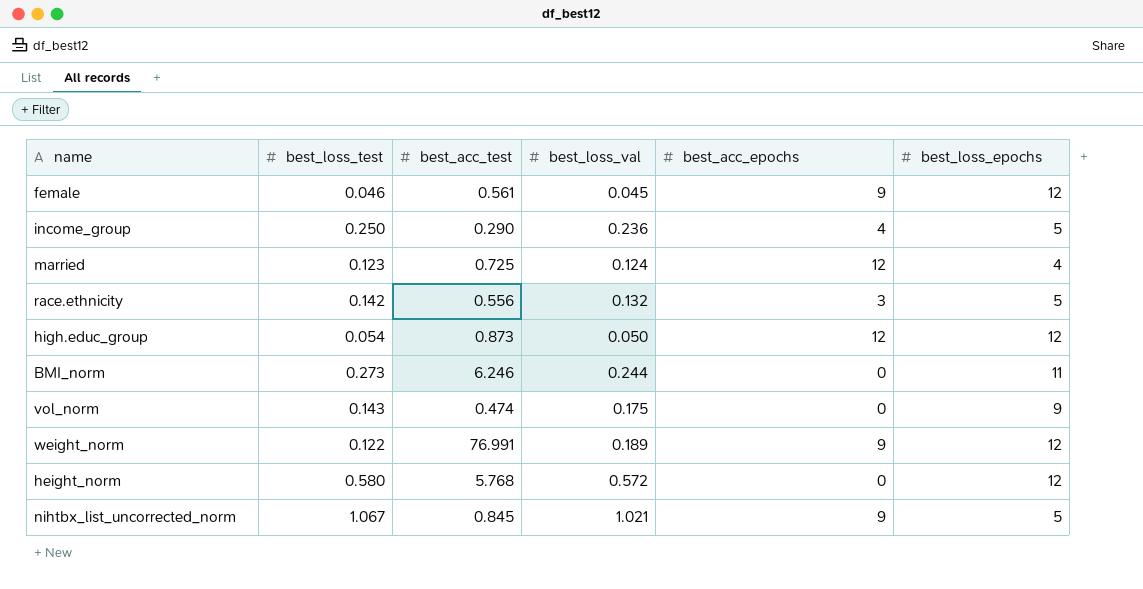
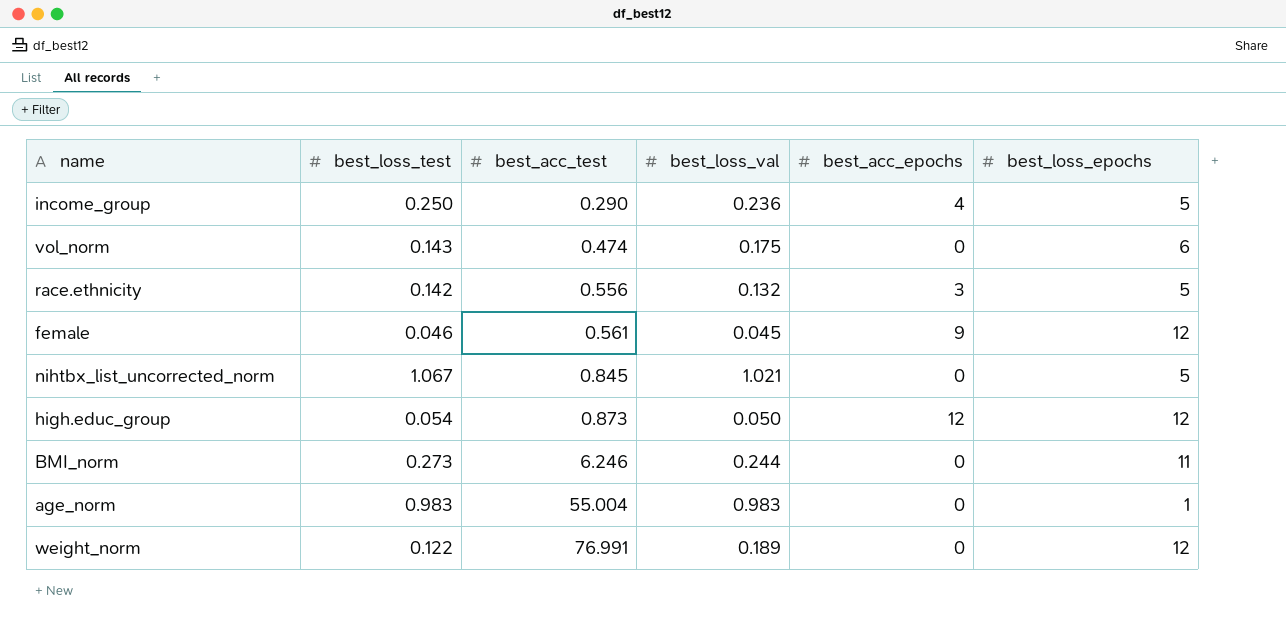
row order: none -> best_acc_test ascending
row married: 0.123 | 0.725 | 0.124 | 12 | 4 -> none
row height_norm: 0.580 | 5.768 | 0.572 | 0 | 12 -> none
vol_norm | best_loss_epochs: 9 -> 6
nihtbx_list_uncorrected_norm | best_acc_epochs: 9 -> 0
row age_norm: none -> 0.983 | 55.004 | 0.983 | 0 | 1
weight_norm | best_acc_epochs: 9 -> 0

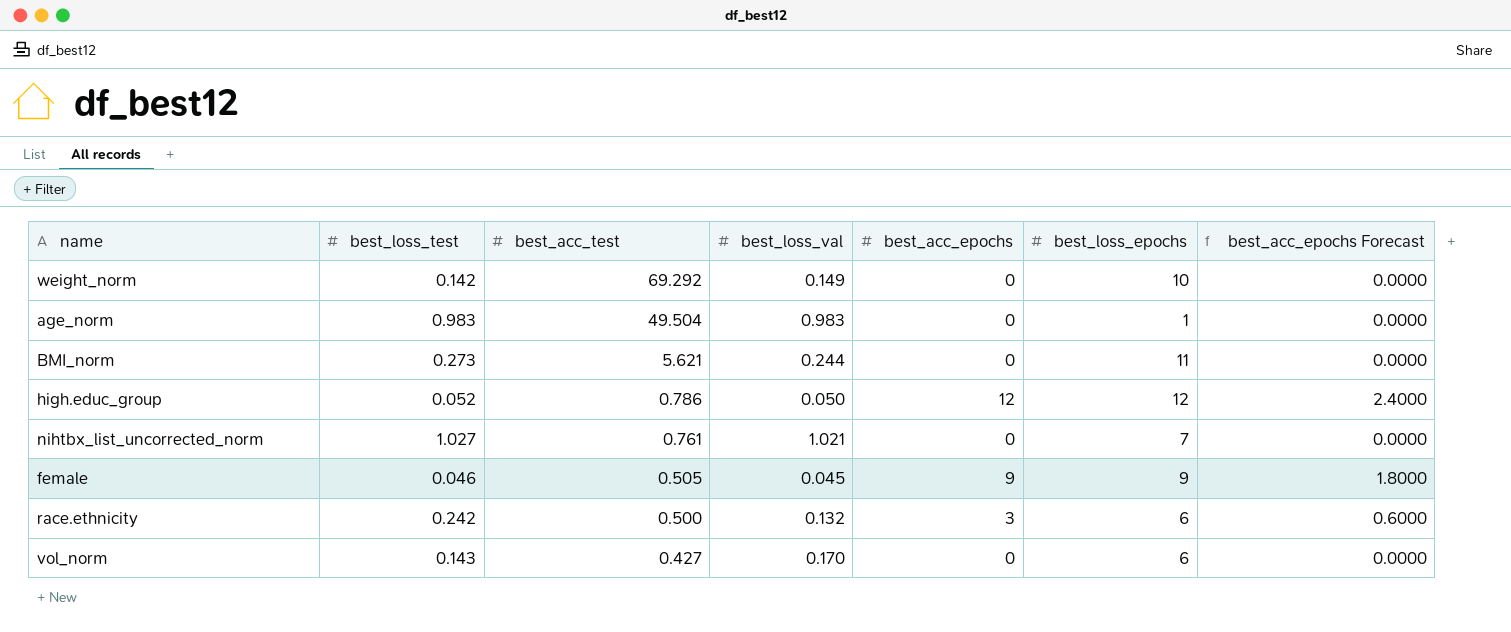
row order: best_acc_test ascending -> best_acc_test descending
column best_acc_epochs Forecast | formula: none -> [best_acc_epochs] * 0.2
row income_group: 0.250 | 0.290 | 0.236 | 4 | 5 -> none
weight_norm | best_loss_test: 0.122 -> 0.142
weight_norm | best_acc_test: 76.991 -> 69.292
weight_norm | best_loss_val: 0.189 -> 0.149
weight_norm | best_loss_epochs: 12 -> 10
age_norm | best_acc_test: 55.004 -> 49.504
BMI_norm | best_acc_test: 6.246 -> 5.621
high.educ_group | best_loss_test: 0.054 -> 0.052
high.educ_group | best_acc_test: 0.873 -> 0.786
nihtbx_list_uncorrected_norm | best_loss_test: 1.067 -> 1.027
nihtbx_list_uncorrected_norm | best_acc_test: 0.845 -> 0.761
nihtbx_list_uncorrected_norm | best_loss_epochs: 5 -> 7
female | best_acc_test: 0.561 -> 0.505
female | best_loss_epochs: 12 -> 9
race.ethnicity | best_loss_test: 0.142 -> 0.242
race.ethnicity | best_acc_test: 0.556 -> 0.500
race.ethnicity | best_loss_epochs: 5 -> 6
vol_norm | best_acc_test: 0.474 -> 0.427
vol_norm | best_loss_val: 0.175 -> 0.170

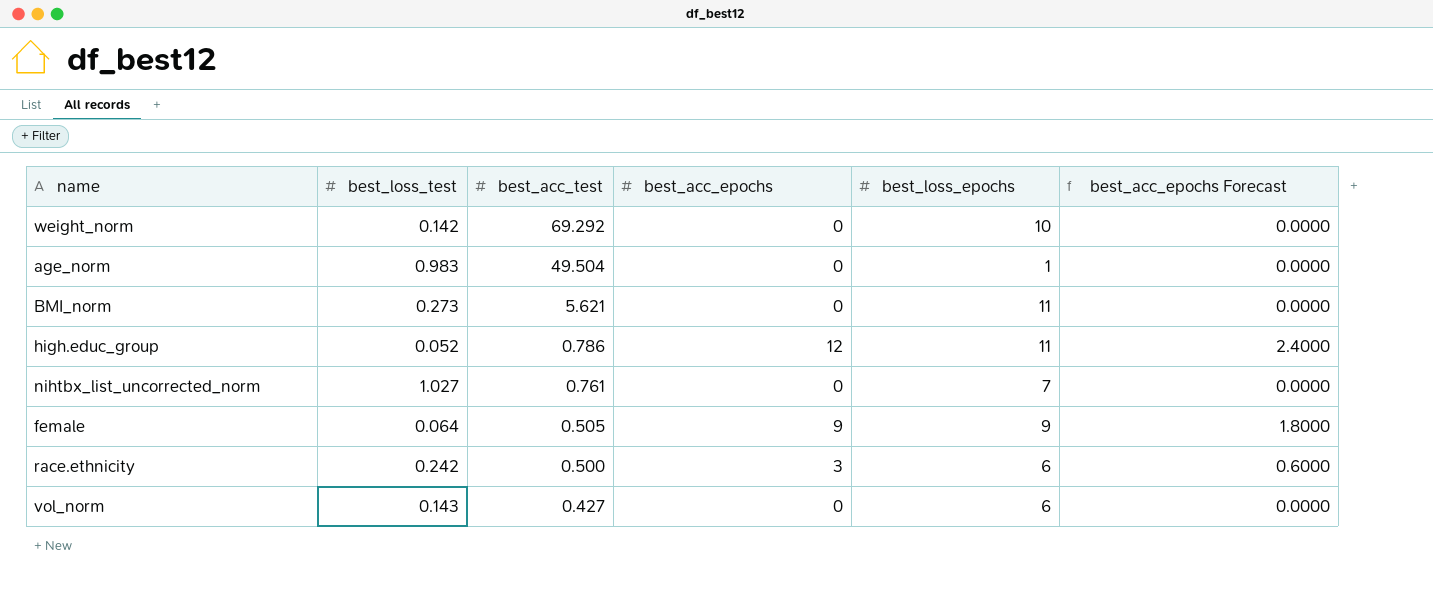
column best_loss_val | position: 4 -> none
high.educ_group | best_loss_epochs: 12 -> 11
female | best_loss_test: 0.046 -> 0.064

